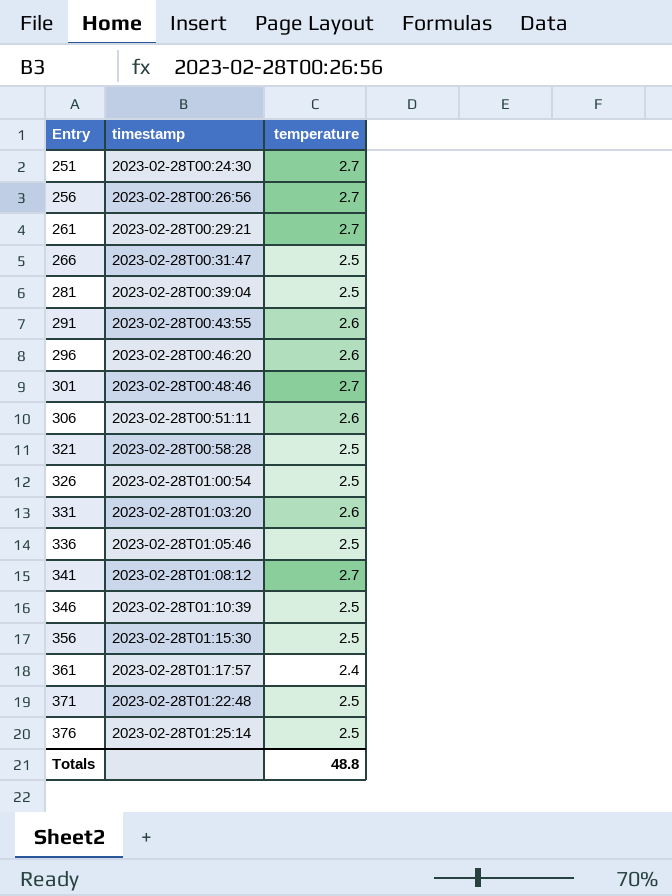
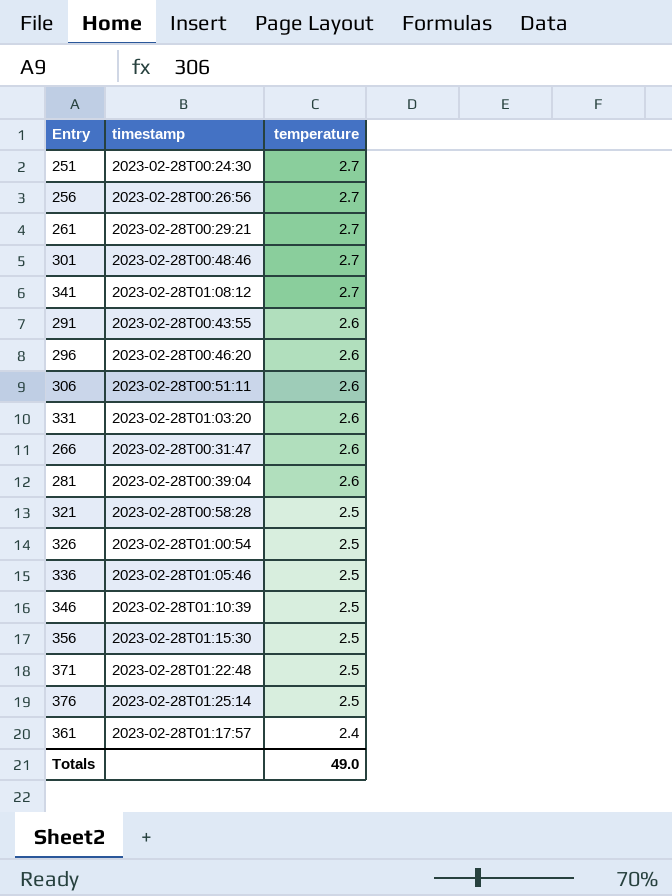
row order: Entry ascending -> temperature descending
266 | temperature: 2.5 -> 2.6
281 | temperature: 2.5 -> 2.6
Totals | temperature: 48.8 -> 49.0

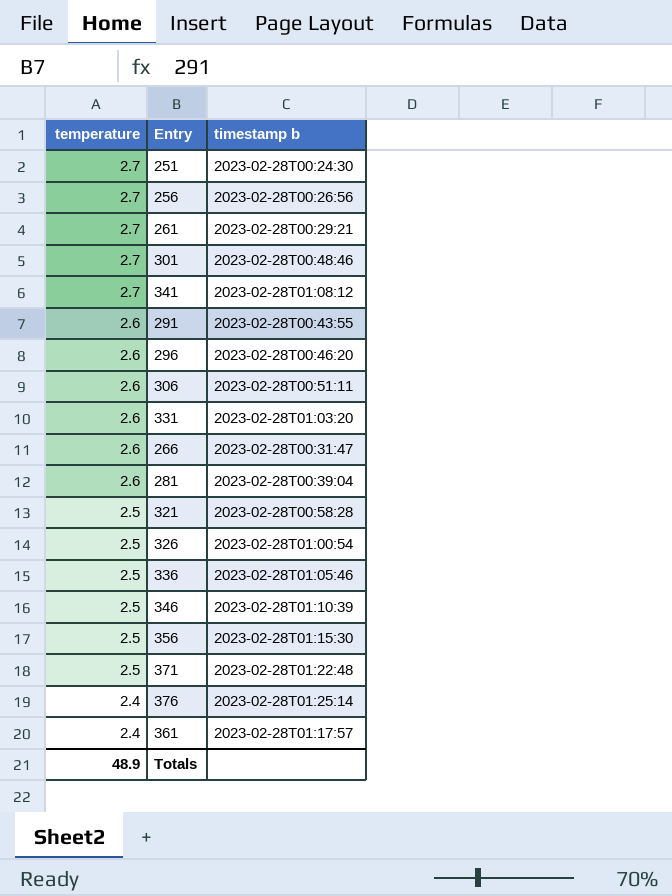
column temperature | position: 3 -> 1
column name: timestamp -> timestamp b
376 | temperature: 2.5 -> 2.4
Totals | temperature: 49.0 -> 48.9

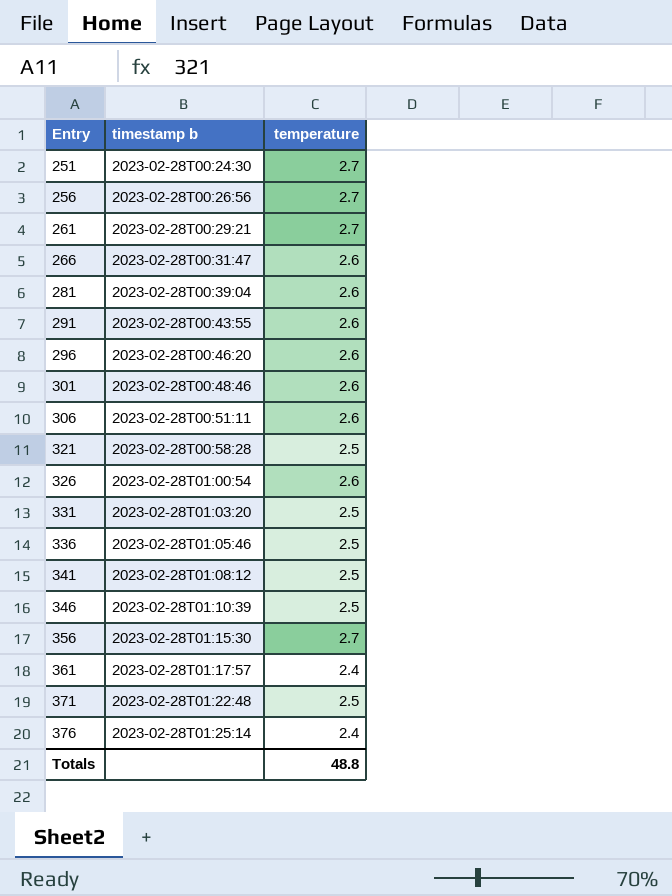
row order: temperature descending -> Entry ascending
column temperature | position: 1 -> 3
301 | temperature: 2.7 -> 2.6
326 | temperature: 2.5 -> 2.6
331 | temperature: 2.6 -> 2.5
341 | temperature: 2.7 -> 2.5
356 | temperature: 2.5 -> 2.7
Totals | temperature: 48.9 -> 48.8

